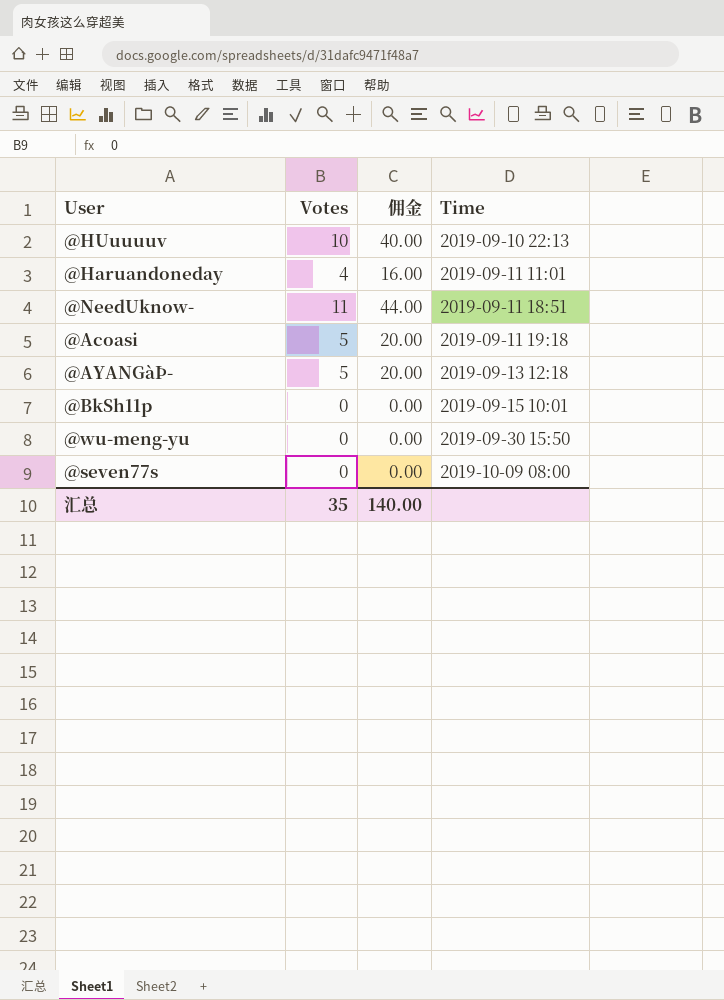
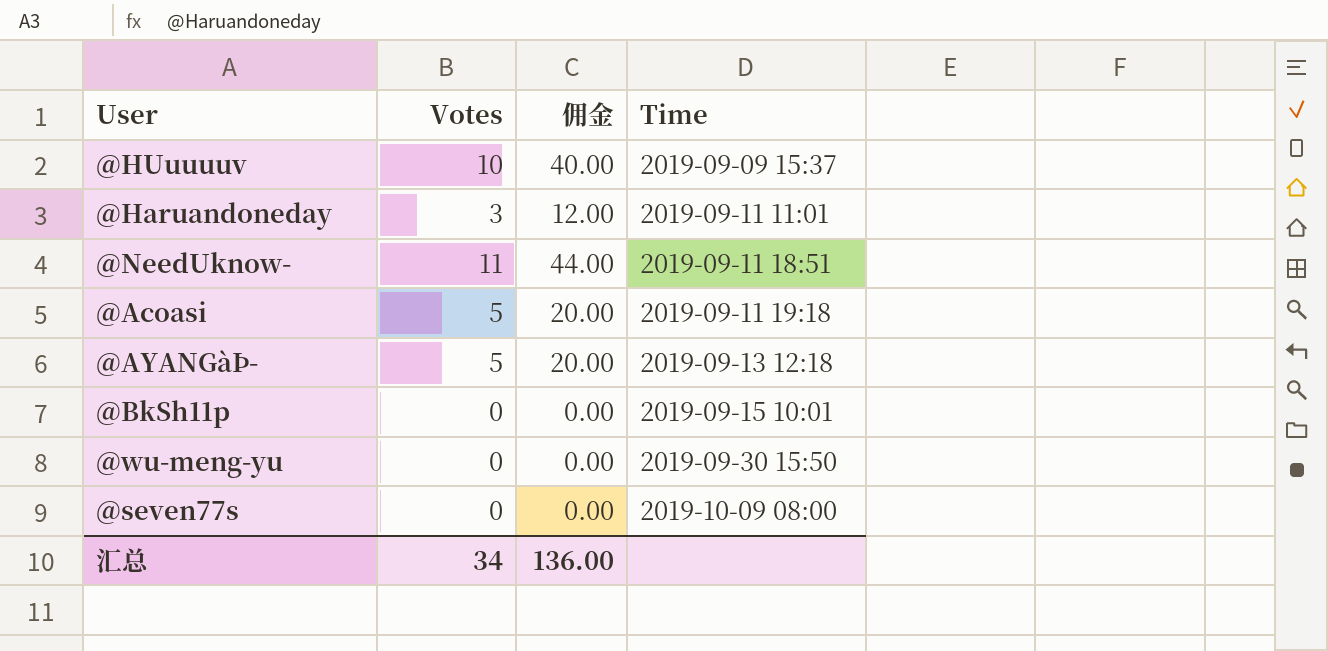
@HUuuuuv | Time: 2019-09-10 22:13 -> 2019-09-09 15:37
@Haruandoneday | Votes: 4 -> 3
@Haruandoneday | 佣金: 16.00 -> 12.00
汇总 | Votes: 35 -> 34
汇总 | 佣金: 140.00 -> 136.00

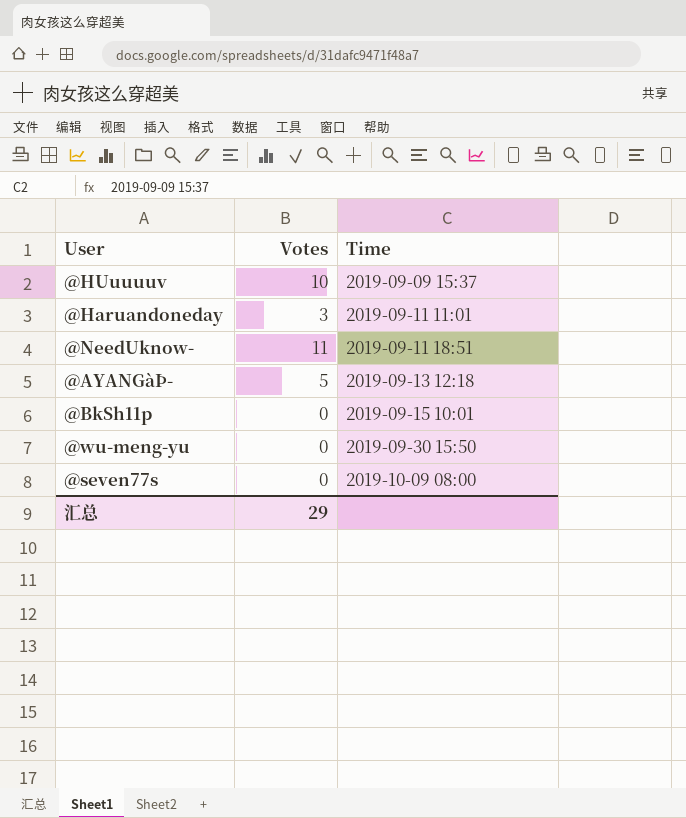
column 佣金 | formula: [Votes] * 4 -> none
row @Acoasi: 5 | 20.00 | 2019-09-11 19:18 -> none
汇总 | Votes: 34 -> 29

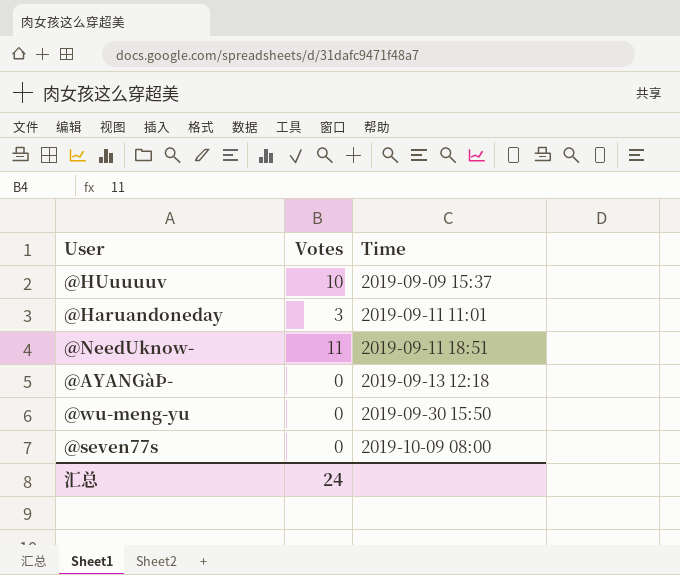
row @BkSh11p: 0 | 2019-09-15 10:01 -> none
@AYANGàÞ- | Votes: 5 -> 0
汇总 | Votes: 29 -> 24

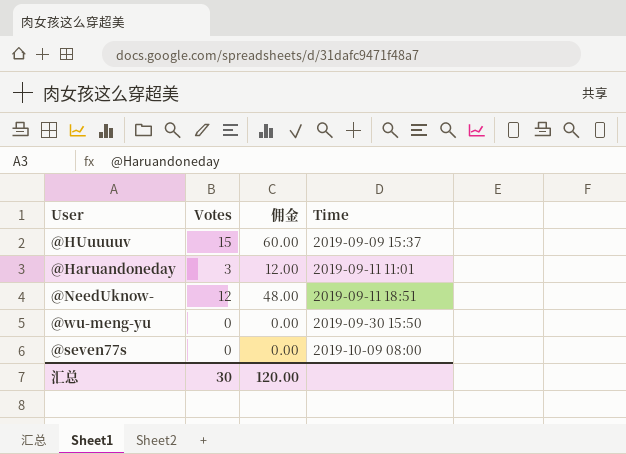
column 佣金 | formula: none -> [Votes] * 4
row @AYANGàÞ-: 0 | 2019-09-13 12:18 -> none
@HUuuuuv | Votes: 10 -> 15
@NeedUknow- | Votes: 11 -> 12
汇总 | Votes: 24 -> 30

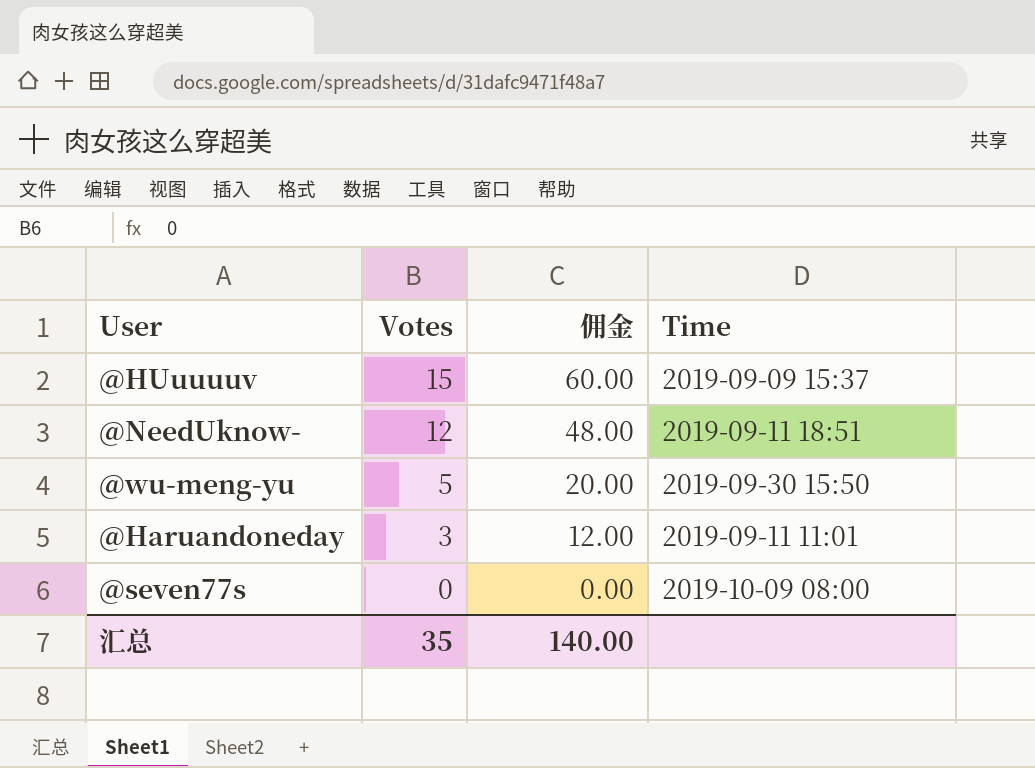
row order: Time ascending -> Votes descending
@wu-meng-yu | Votes: 0 -> 5
@wu-meng-yu | 佣金: 0.00 -> 20.00
汇总 | Votes: 30 -> 35
汇总 | 佣金: 120.00 -> 140.00

